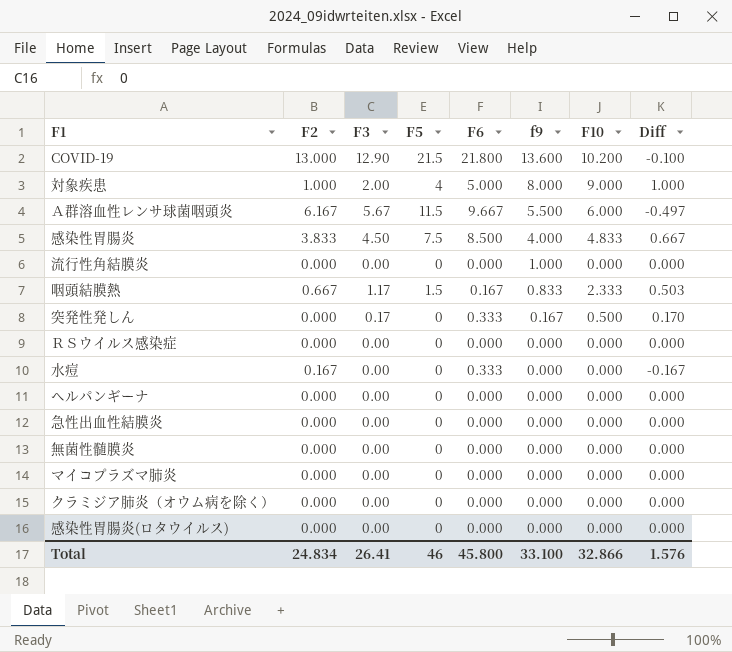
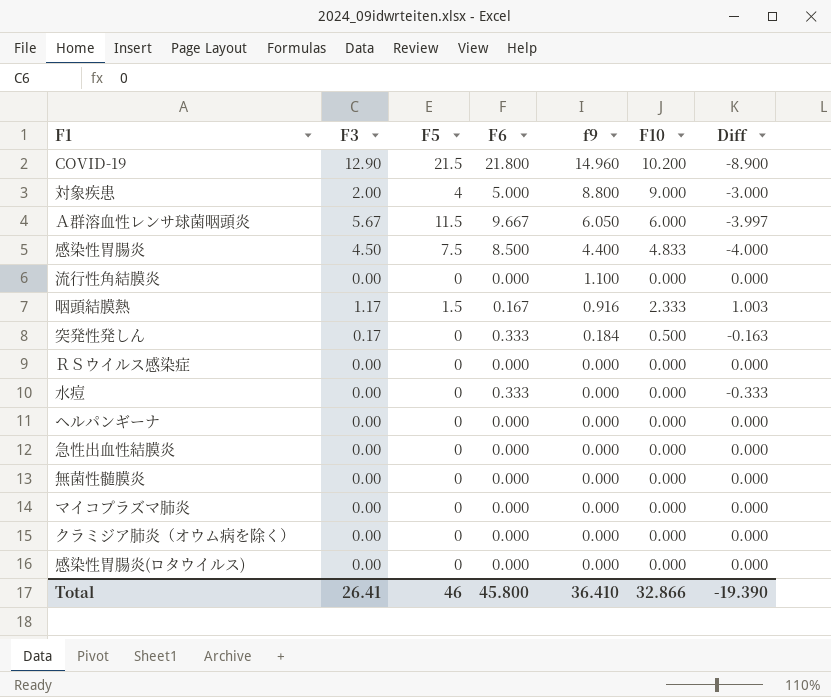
column F2 | position: 2 -> none
column Diff | formula: [F3] - [F2] -> [F3] - [F6]
COVID-19 | f9: 13.600 -> 14.960
対象疾患 | f9: 8.000 -> 8.800
Ａ群溶血性レンサ球菌咽頭炎 | f9: 5.500 -> 6.050
感染性胃腸炎 | f9: 4.000 -> 4.400
流行性角結膜炎 | f9: 1.000 -> 1.100
咽頭結膜熱 | f9: 0.833 -> 0.916
突発性発しん | f9: 0.167 -> 0.184
Total | f9: 33.100 -> 36.410
Total | Diff: 1.576 -> -19.390

